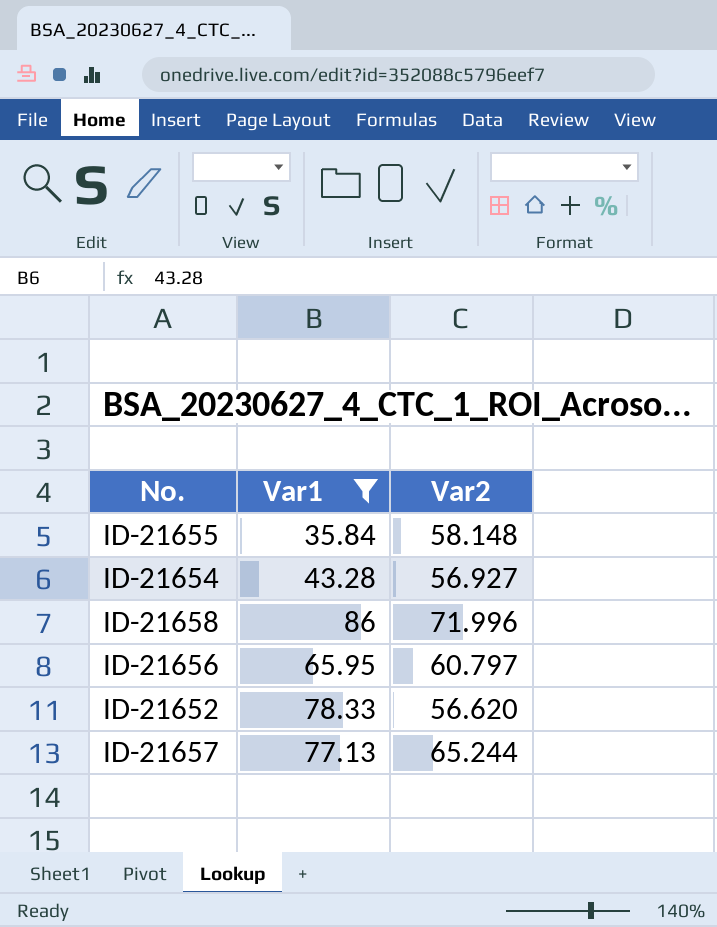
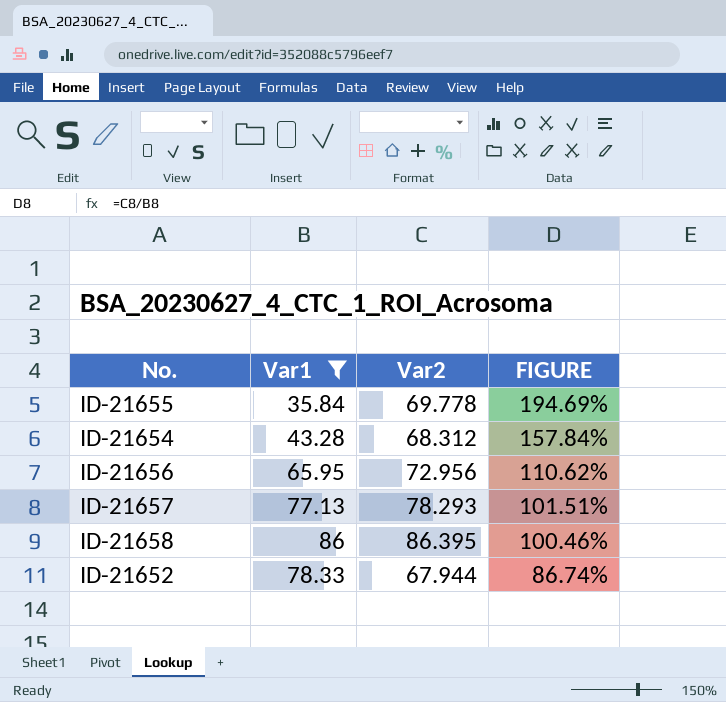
row order: none -> FIGURE descending
column FIGURE | formula: none -> [Var2] / [Var1]
ID-21655 | Var2: 58.148 -> 69.778
ID-21654 | Var2: 56.927 -> 68.312
ID-21656 | Var2: 60.797 -> 72.956
ID-21657 | Var2: 65.244 -> 78.293
ID-21658 | Var2: 71.996 -> 86.395
ID-21652 | Var2: 56.620 -> 67.944

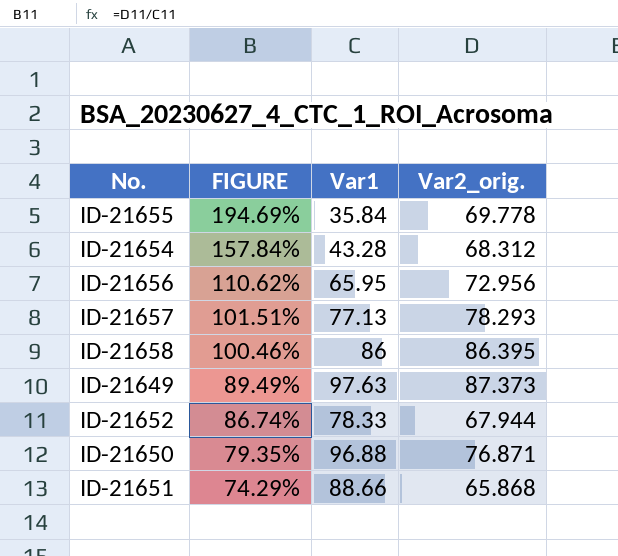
filter: Var1 <= 86 -> none
column FIGURE | position: 4 -> 2
column name: Var2 -> Var2_orig.

